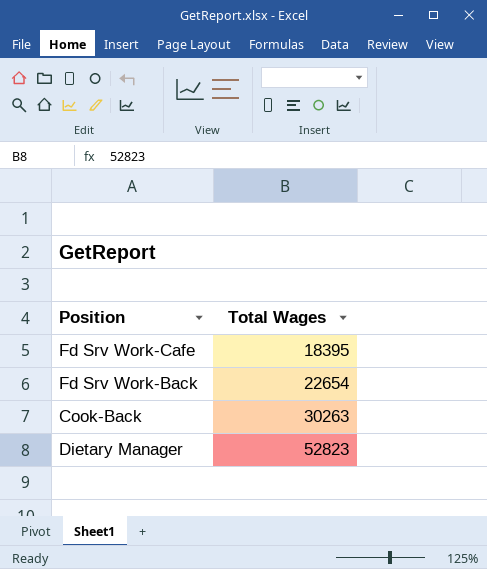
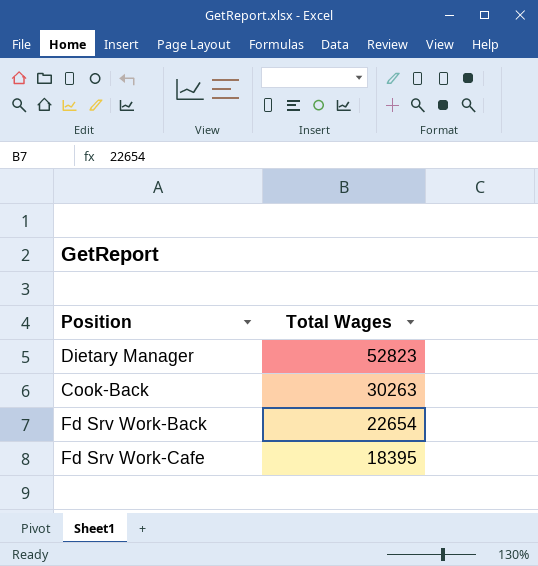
row order: Total Wages ascending -> Total Wages descending

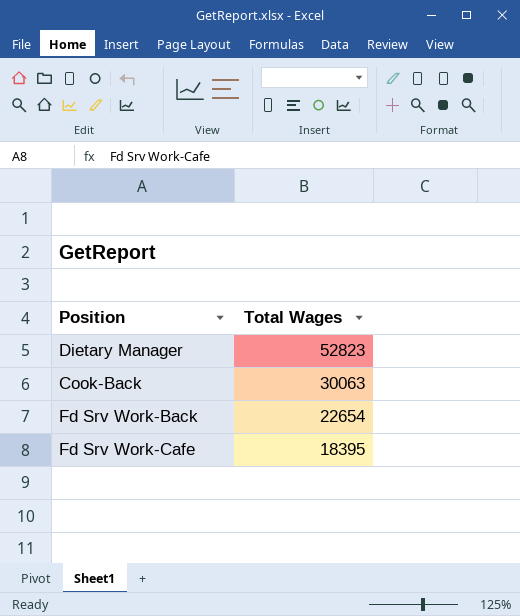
Cook-Back | Total Wages: 30263 -> 30063

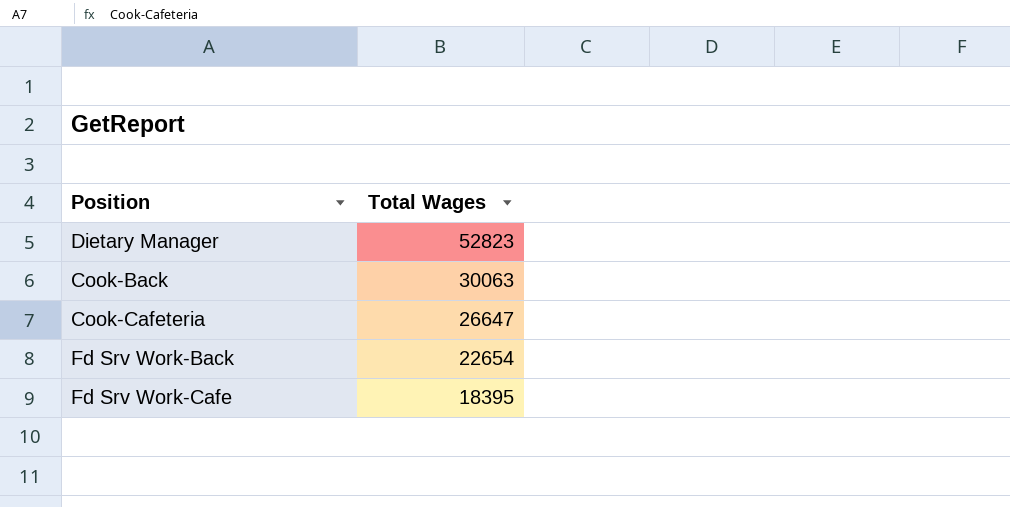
row Cook-Cafeteria: none -> 26647

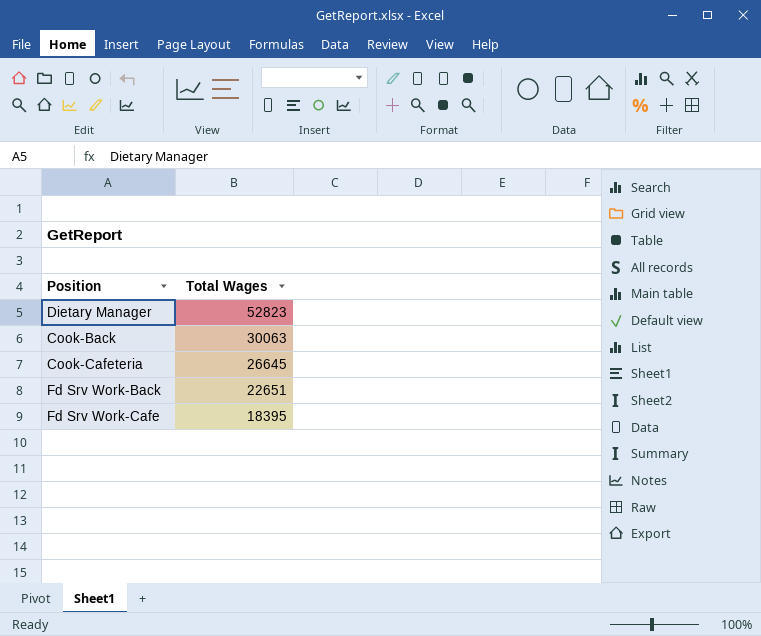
Cook-Cafeteria | Total Wages: 26647 -> 26645
Fd Srv Work-Back | Total Wages: 22654 -> 22651

